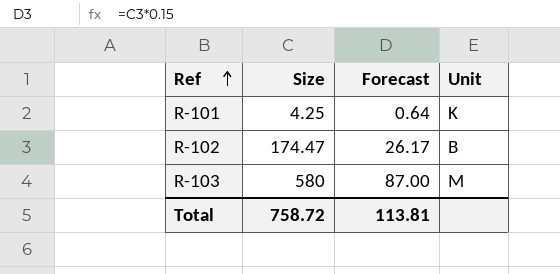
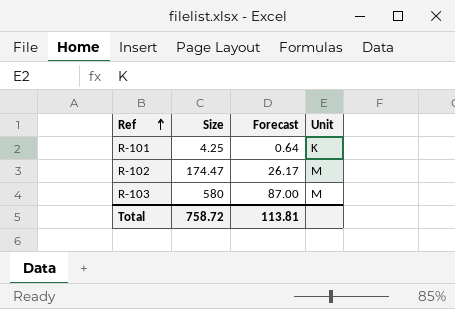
R-102 | Unit: B -> M

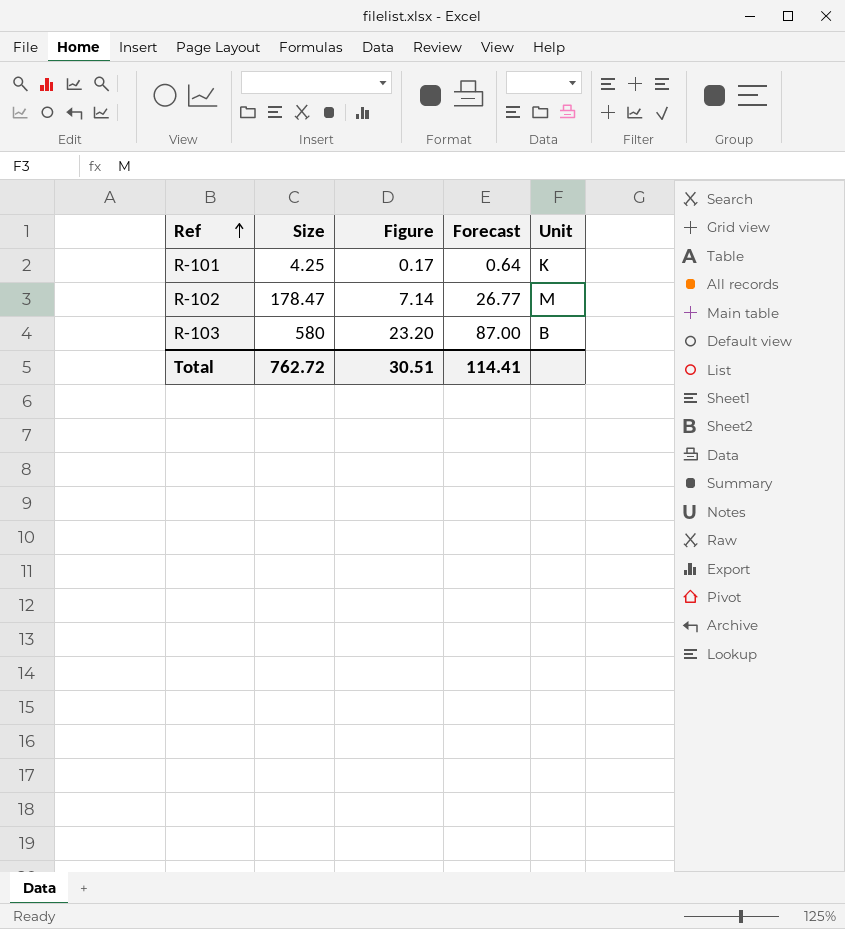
column Figure | formula: none -> [Size] * 0.04
R-102 | Size: 174.47 -> 178.47
R-102 | Forecast: 26.17 -> 26.77
R-103 | Unit: M -> B
Total | Size: 758.72 -> 762.72
Total | Forecast: 113.81 -> 114.41

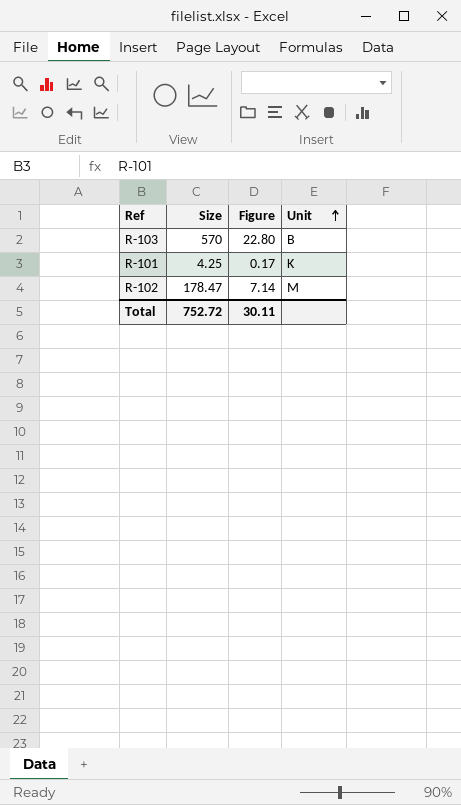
row order: Ref ascending -> Unit ascending
column Forecast | formula: [Size] * 0.15 -> none
R-103 | Size: 580 -> 570
R-103 | Figure: 23.20 -> 22.80
Total | Size: 762.72 -> 752.72
Total | Figure: 30.51 -> 30.11

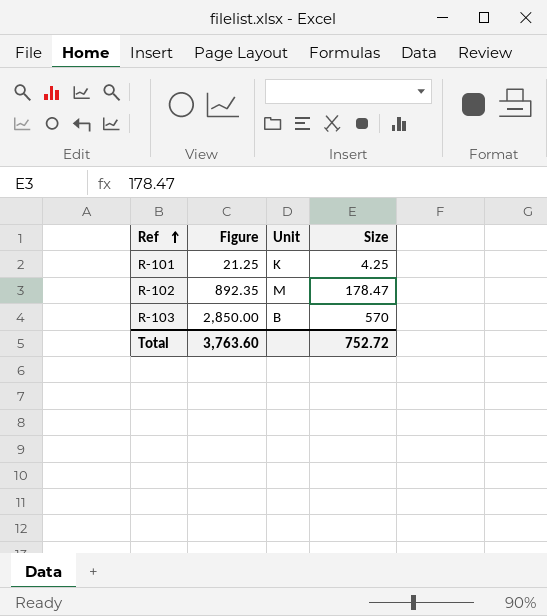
row order: Unit ascending -> Ref ascending
column Figure | formula: [Size] * 0.04 -> [Size] * 5
column Size | position: 2 -> 4
Total | Figure: 30.11 -> 3,763.60

